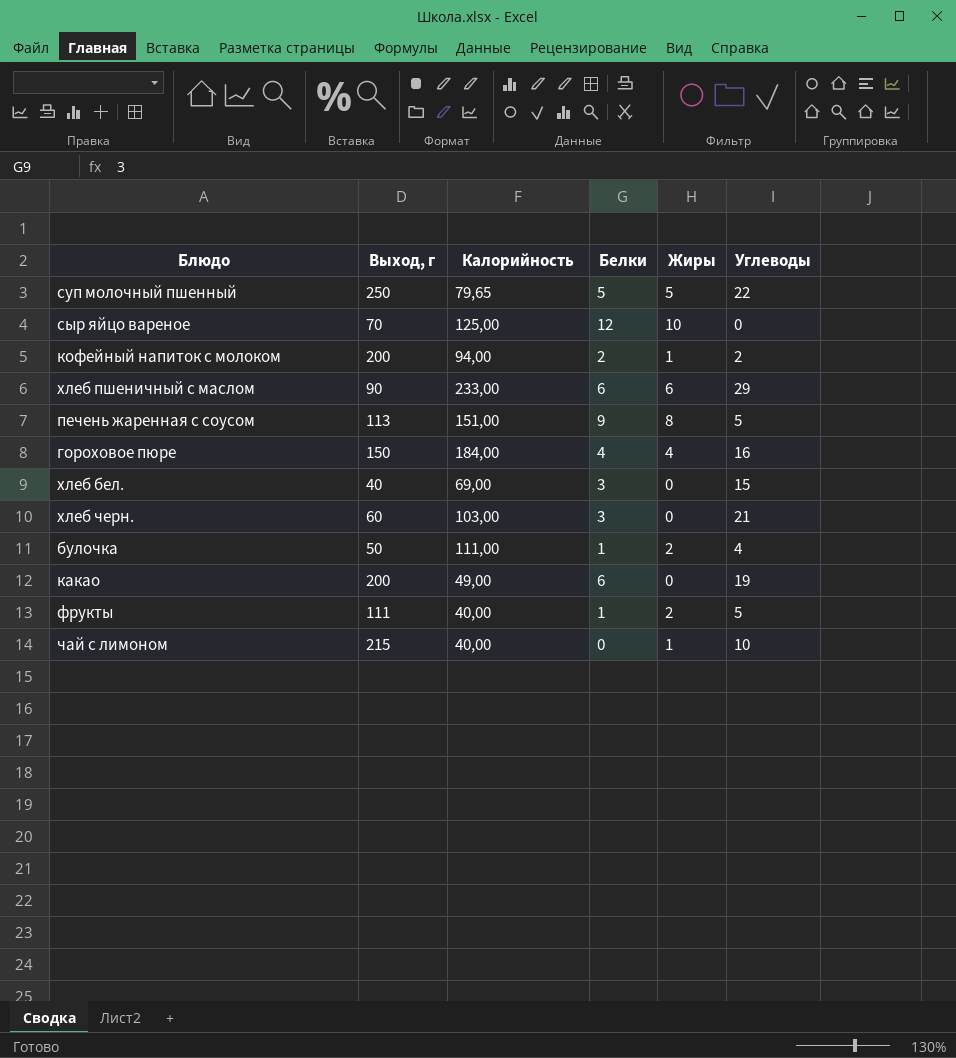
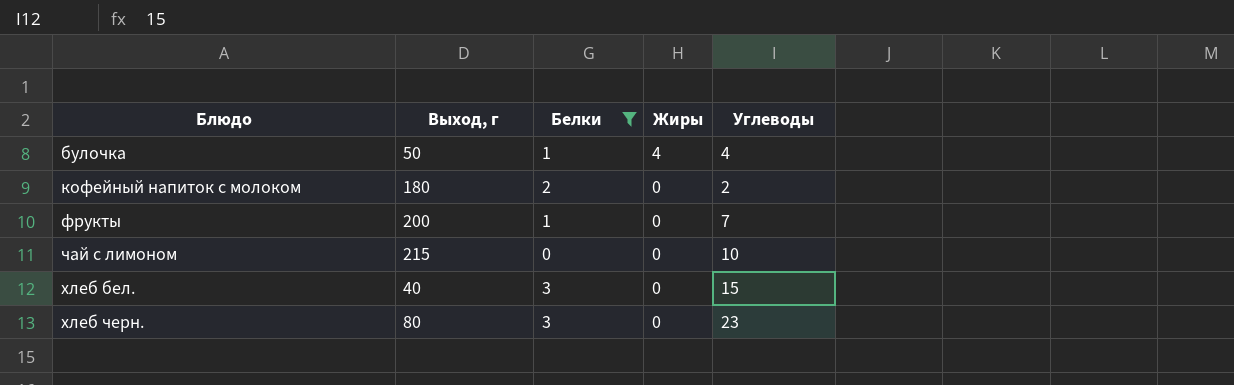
filter: none -> Белки <= 3
row order: none -> Жиры descending
column Калорийность | position: 3 -> none
булочка | Жиры: 2 -> 4
кофейный напиток с молоком | Выход, г: 200 -> 180
кофейный напиток с молоком | Жиры: 1 -> 0
фрукты | Выход, г: 111 -> 200
фрукты | Жиры: 2 -> 0
фрукты | Углеводы: 5 -> 7
чай с лимоном | Жиры: 1 -> 0
хлеб черн. | Выход, г: 60 -> 80
хлеб черн. | Углеводы: 21 -> 23

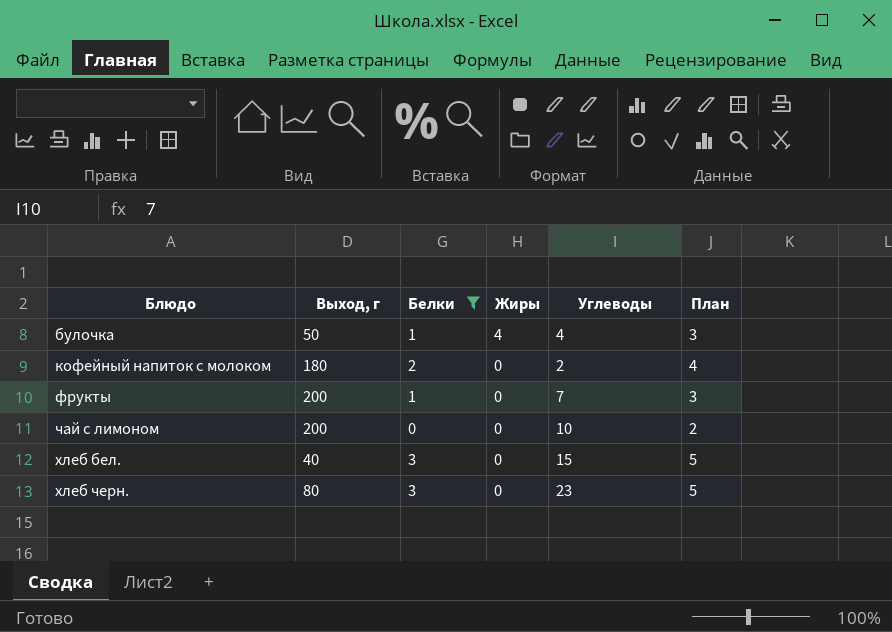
column План | formula: none -> [Белки] + 2
чай с лимоном | Выход, г: 215 -> 200

